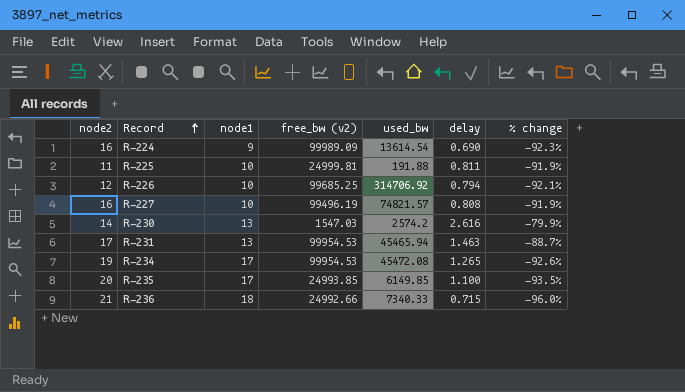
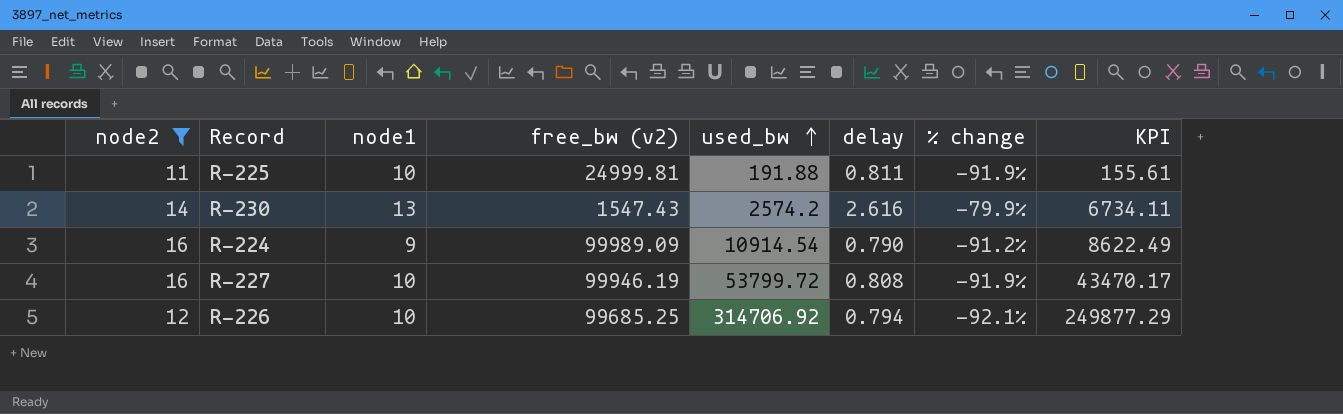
filter: none -> node2 <= 16
row order: Record ascending -> used_bw ascending
column KPI | formula: none -> [used_bw] * [delay]
R-230 | free_bw (v2): 1547.03 -> 1547.43
R-224 | used_bw: 13614.54 -> 10914.54
R-224 | delay: 0.690 -> 0.790
R-224 | % change: -92.3% -> -91.2%
R-227 | free_bw (v2): 99496.19 -> 99946.19
R-227 | used_bw: 74821.57 -> 53799.72

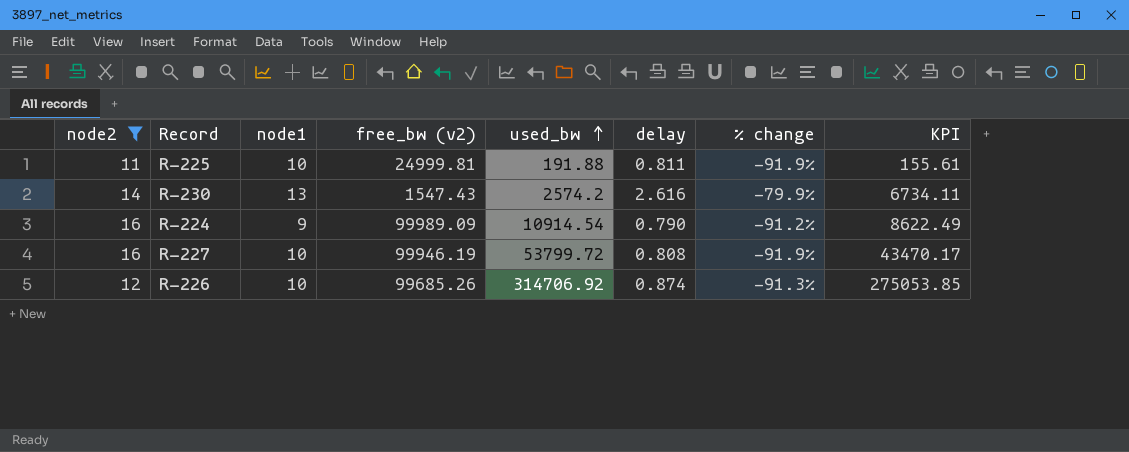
R-226 | free_bw (v2): 99685.25 -> 99685.26
R-226 | delay: 0.794 -> 0.874
R-226 | % change: -92.1% -> -91.3%
R-226 | KPI: 249877.29 -> 275053.85

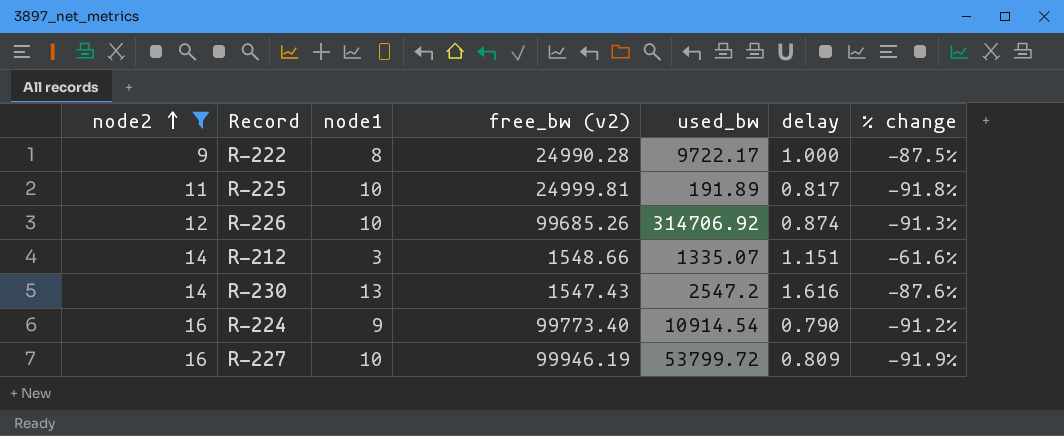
row order: used_bw ascending -> node2 ascending
column KPI | formula: [used_bw] * [delay] -> none
row R-222: none -> 9 | 8 | 24990.28 | 9722.17 | 1.000 | -87.5%
R-225 | used_bw: 191.88 -> 191.89
R-225 | delay: 0.811 -> 0.817
R-225 | % change: -91.9% -> -91.8%
row R-212: none -> 14 | 3 | 1548.66 | 1335.07 | 1.151 | -61.6%
R-230 | used_bw: 2574.2 -> 2547.2
R-230 | delay: 2.616 -> 1.616
R-230 | % change: -79.9% -> -87.6%
R-224 | free_bw (v2): 99989.09 -> 99773.40
R-227 | delay: 0.808 -> 0.809

